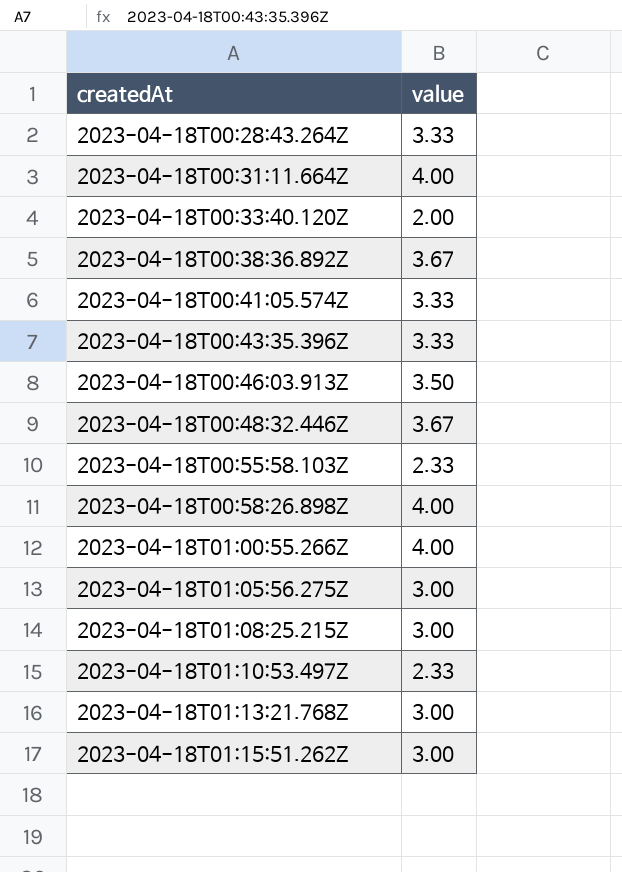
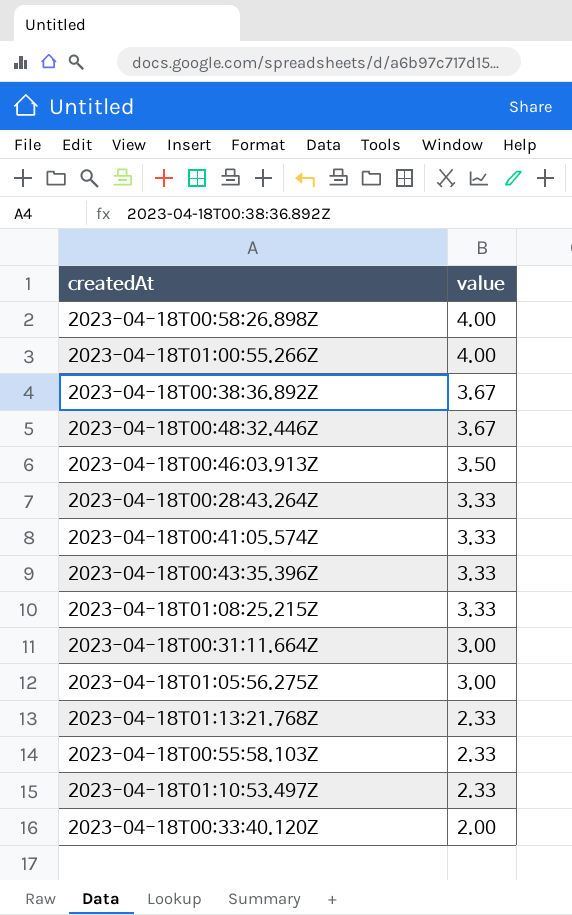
row order: createdAt ascending -> value descending
row 2023-04-18T01:15:51.262Z: 3.00 -> none
2023-04-18T01:08:25.215Z | value: 3.00 -> 3.33
2023-04-18T00:31:11.664Z | value: 4.00 -> 3.00
2023-04-18T01:13:21.768Z | value: 3.00 -> 2.33

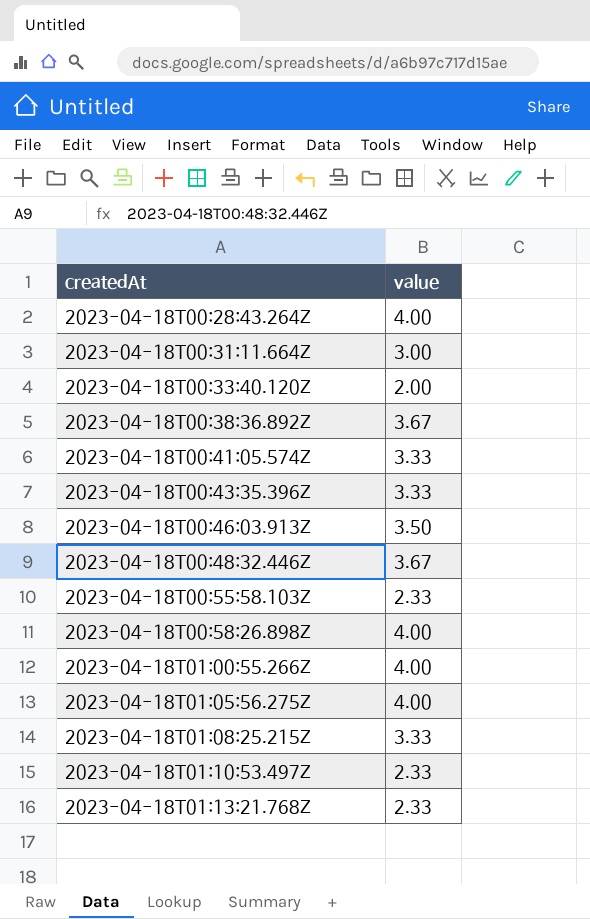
row order: value descending -> createdAt ascending
2023-04-18T00:28:43.264Z | value: 3.33 -> 4.00
2023-04-18T01:05:56.275Z | value: 3.00 -> 4.00

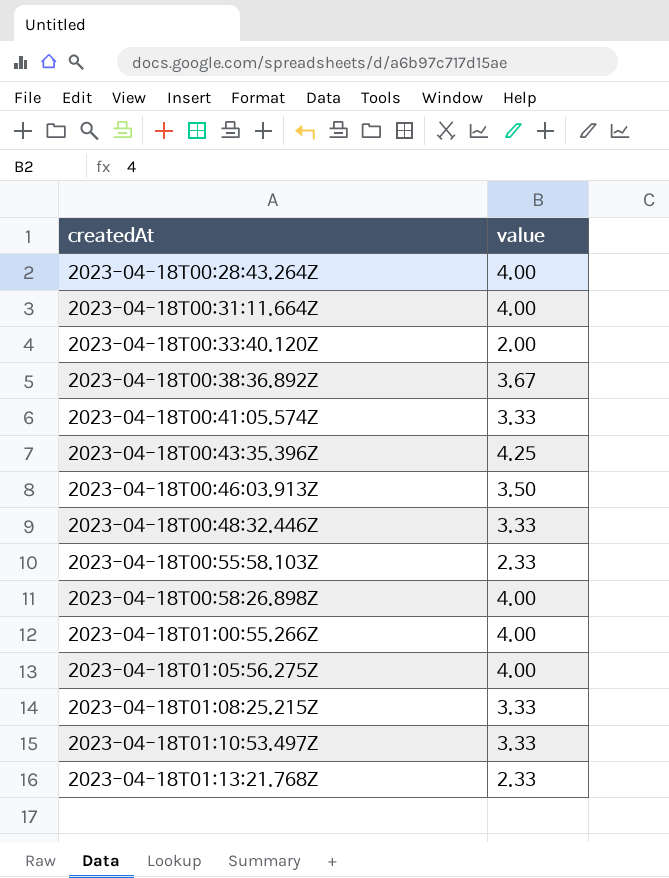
2023-04-18T00:31:11.664Z | value: 3.00 -> 4.00
2023-04-18T00:43:35.396Z | value: 3.33 -> 4.25
2023-04-18T00:48:32.446Z | value: 3.67 -> 3.33
2023-04-18T01:10:53.497Z | value: 2.33 -> 3.33

